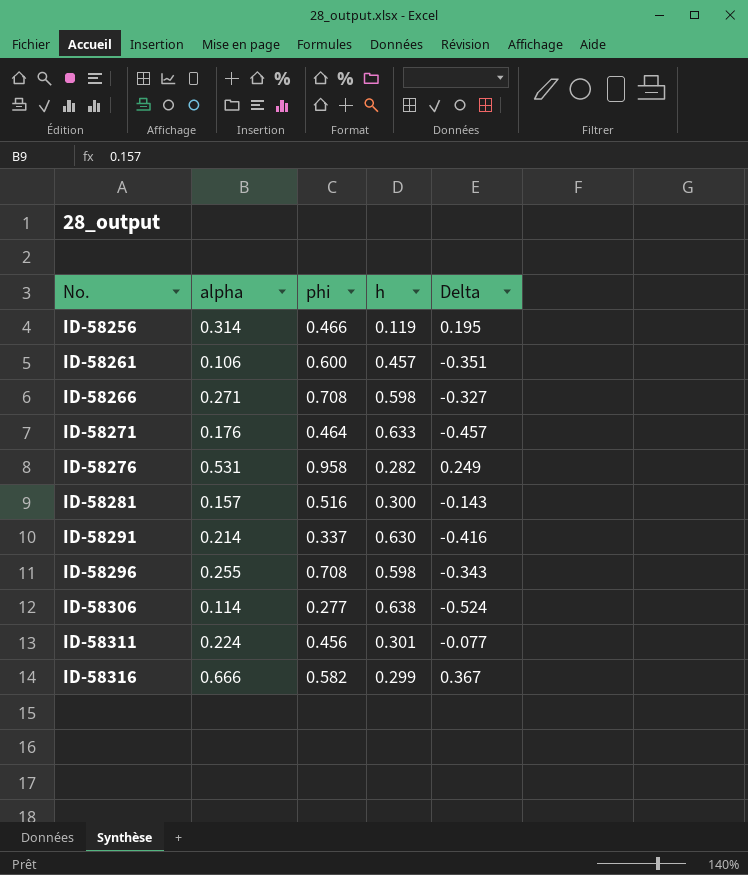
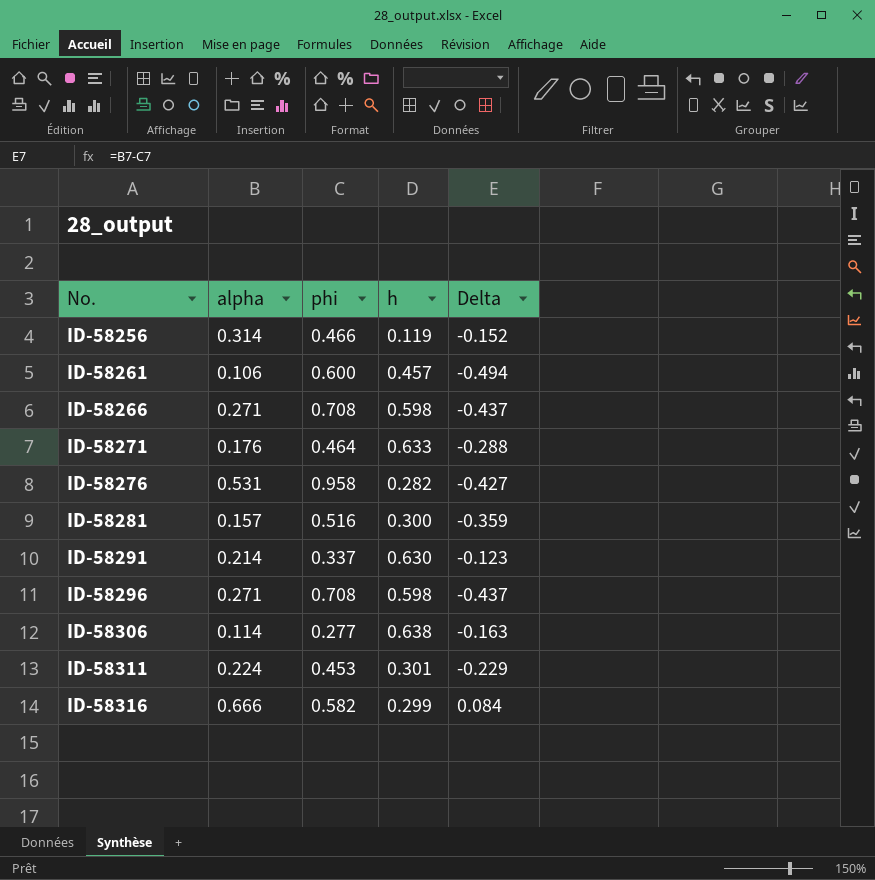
column Delta | formula: [alpha] - [h] -> [alpha] - [phi]
ID-58296 | alpha: 0.255 -> 0.271
ID-58311 | phi: 0.456 -> 0.453

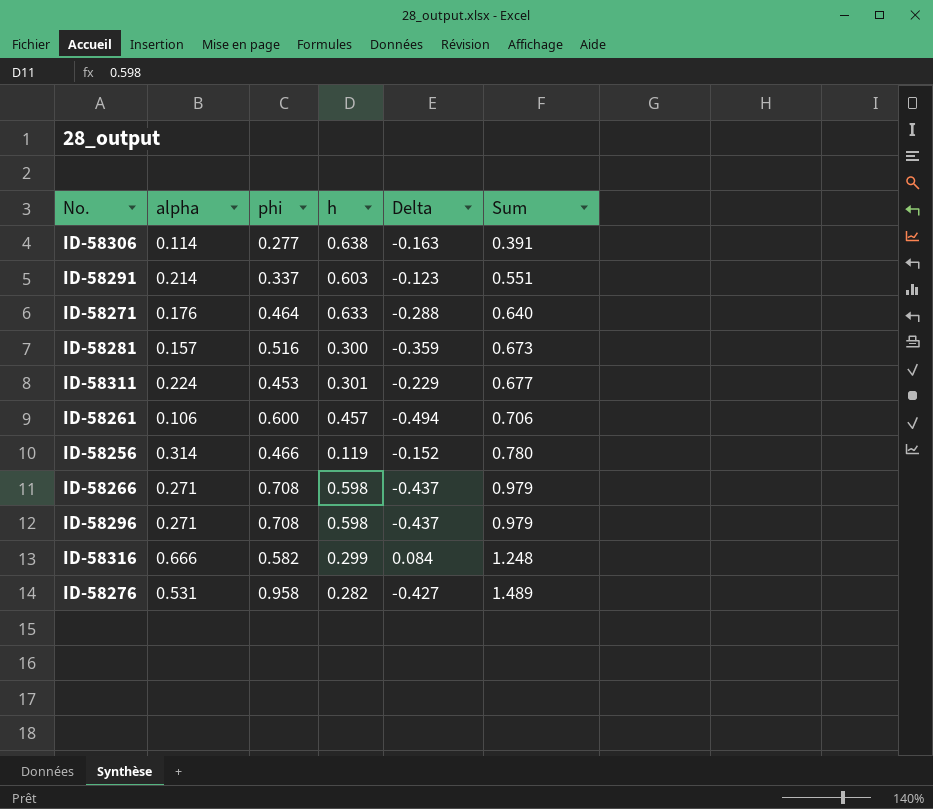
row order: No. ascending -> Sum ascending
column Sum | formula: none -> [alpha] + [phi]
ID-58291 | h: 0.630 -> 0.603

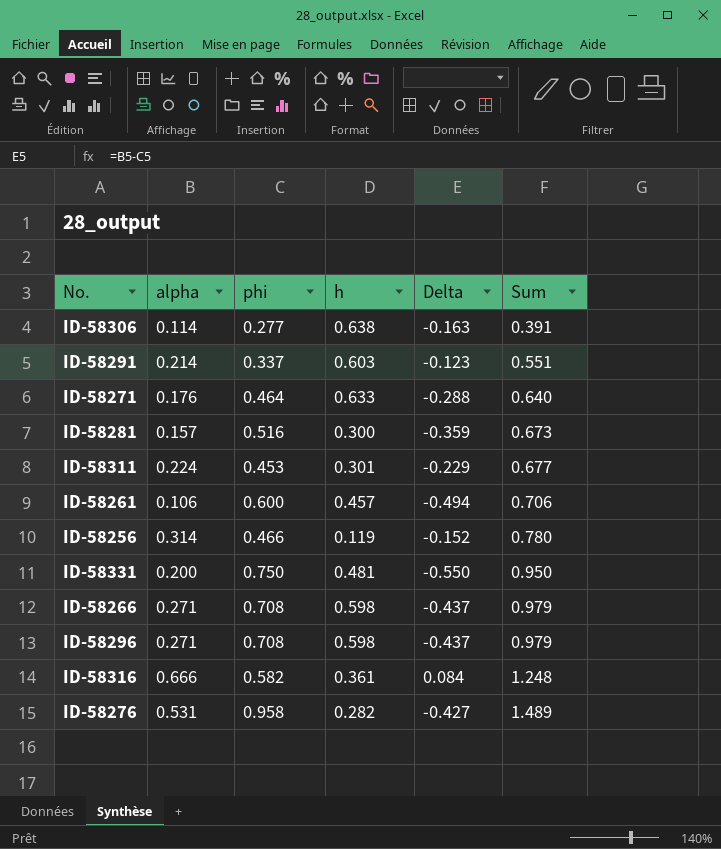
row ID-58331: none -> 0.200 | 0.750 | 0.481 | -0.550 | 0.950
ID-58316 | h: 0.299 -> 0.361

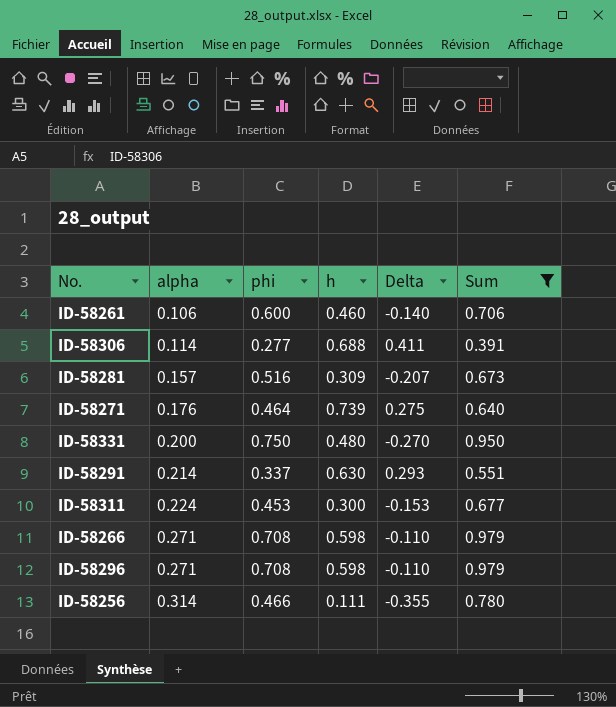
filter: none -> Sum <= 0.979
row order: Sum ascending -> alpha ascending
column Delta | formula: [alpha] - [phi] -> [h] - [phi]
ID-58261 | h: 0.457 -> 0.460
ID-58306 | h: 0.638 -> 0.688
ID-58281 | h: 0.300 -> 0.309
ID-58271 | h: 0.633 -> 0.739
ID-58331 | h: 0.481 -> 0.480
ID-58291 | h: 0.603 -> 0.630
ID-58311 | h: 0.301 -> 0.300
ID-58256 | h: 0.119 -> 0.111

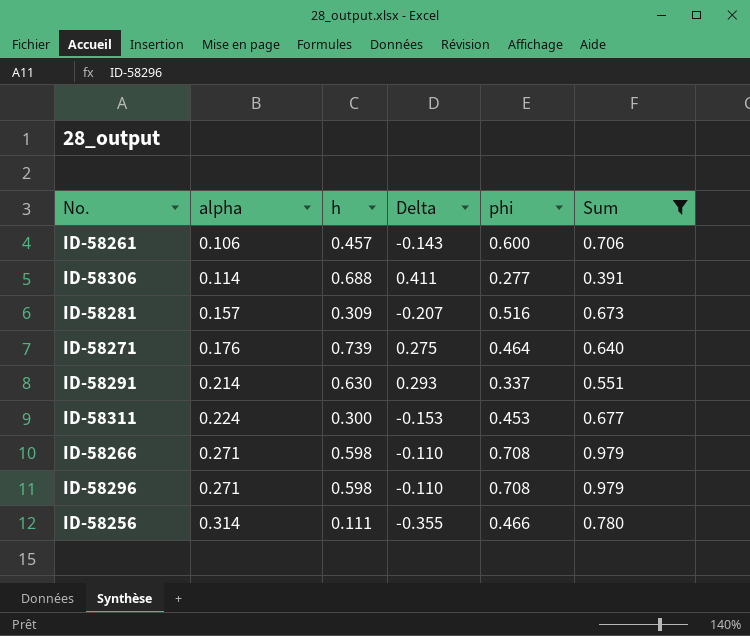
column phi | position: 3 -> 5
row ID-58331: 0.200 | 0.750 | 0.480 | -0.270 | 0.950 -> none
ID-58261 | h: 0.460 -> 0.457
ID-58261 | Delta: -0.140 -> -0.143

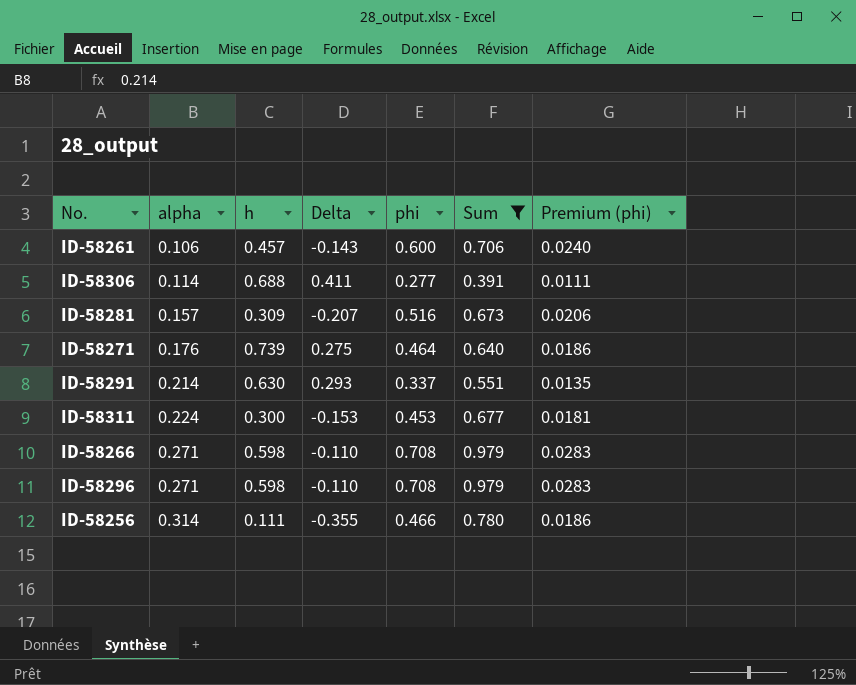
column Premium (phi) | formula: none -> [phi] * 0.04

